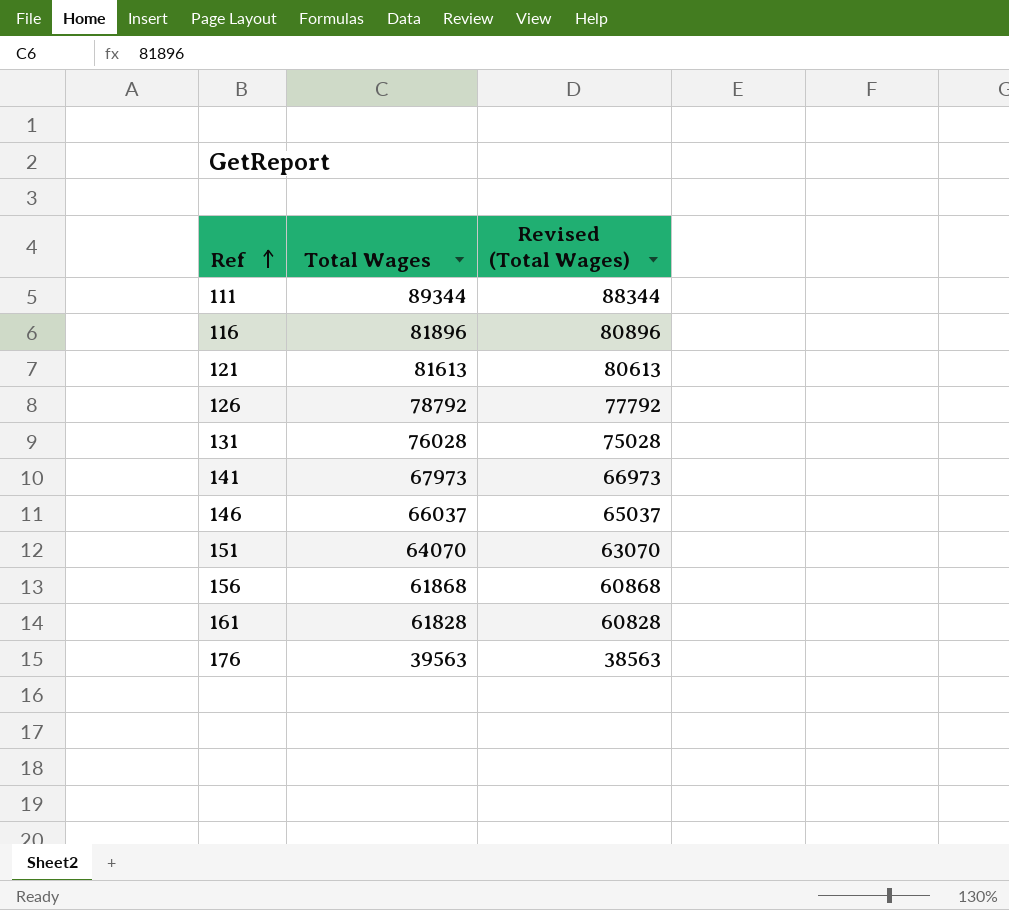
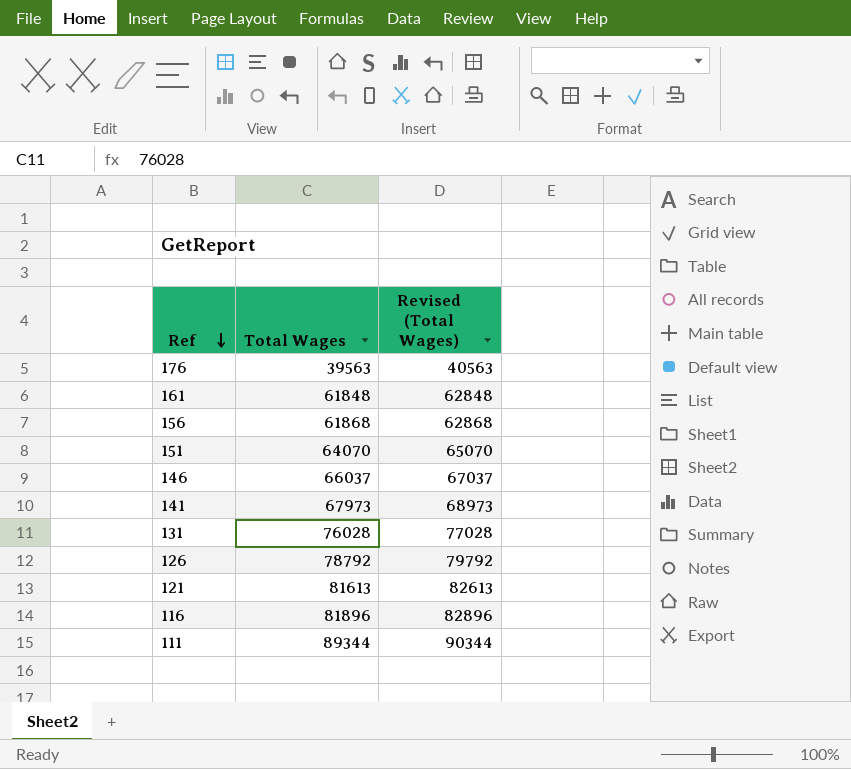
row order: Ref ascending -> Ref descending
column Revised (Total Wages) | formula: [Total Wages] - 1000 -> [Total Wages] + 1000
161 | Total Wages: 61828 -> 61848

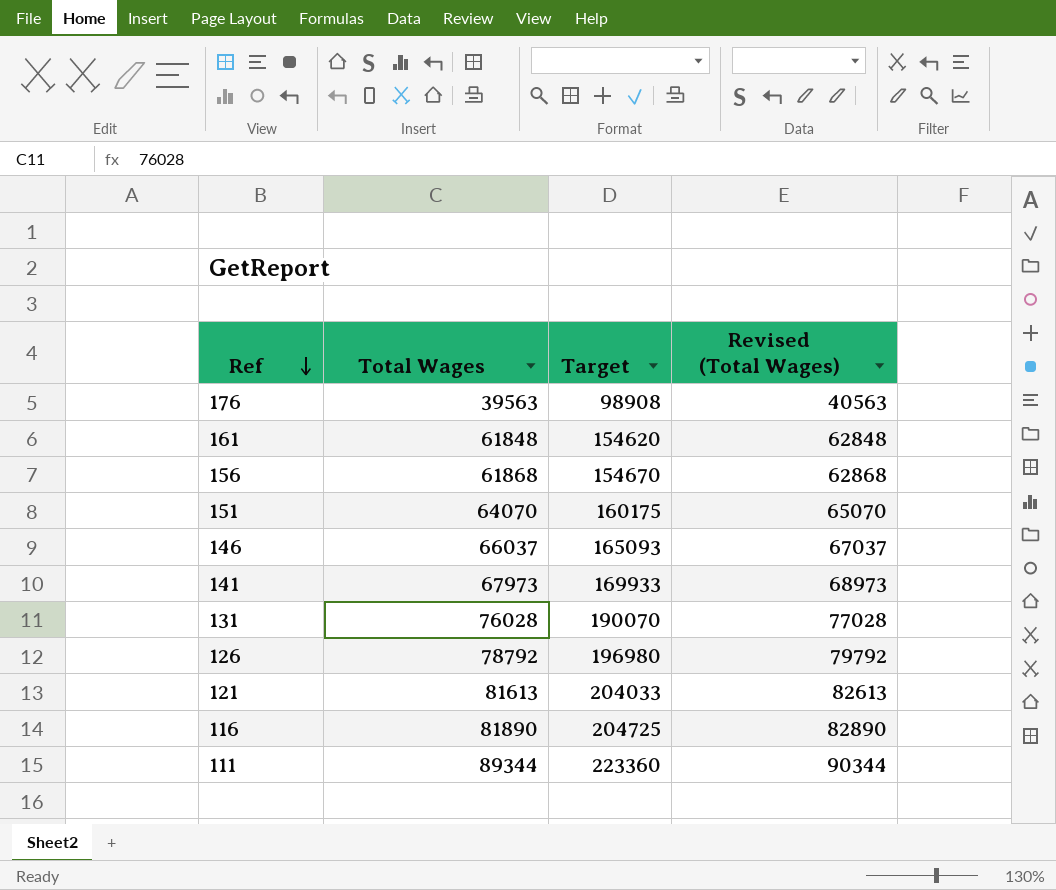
column Target | formula: none -> [Total Wages] * 2.5
116 | Total Wages: 81896 -> 81890
116 | Revised (Total Wages): 82896 -> 82890

